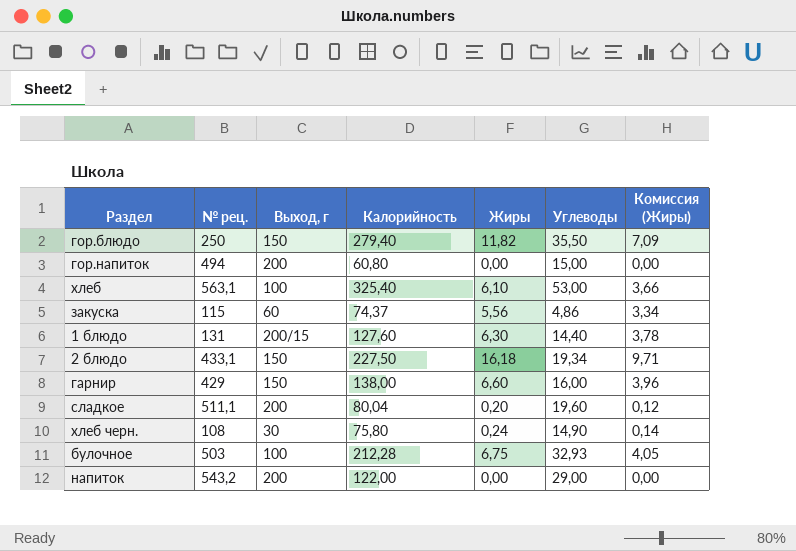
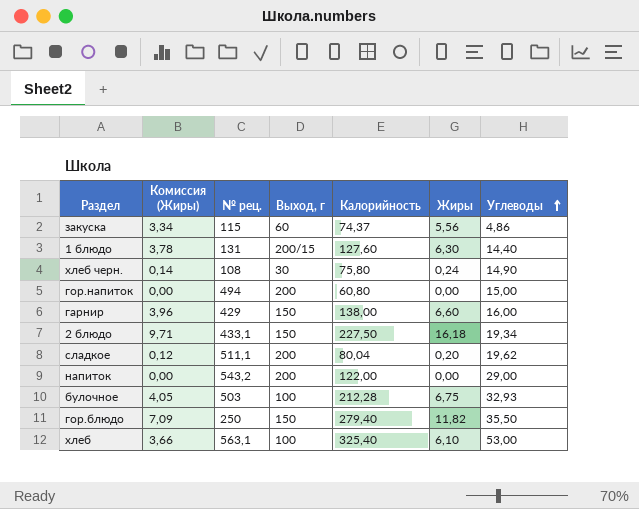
row order: none -> Углеводы ascending
column Комиссия (Жиры) | position: 7 -> 2
сладкое | Углеводы: 19,60 -> 19,62

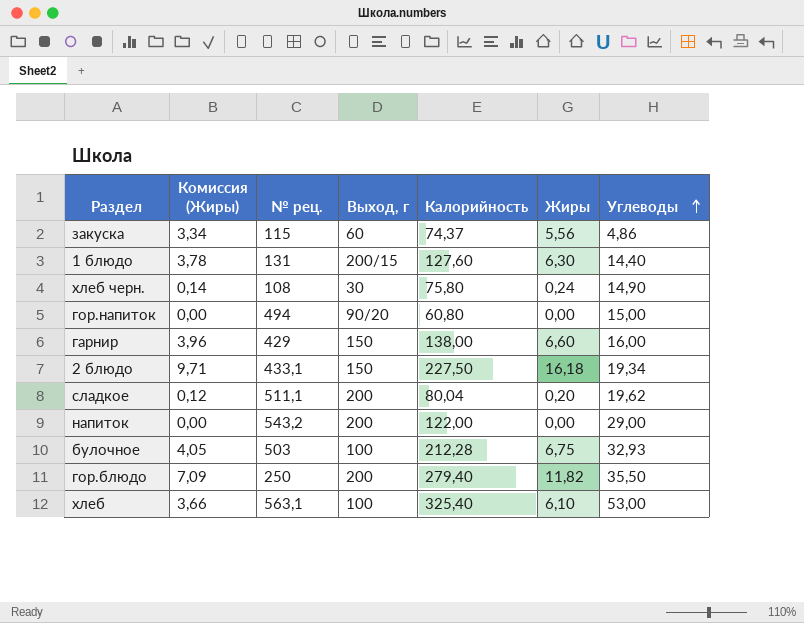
гор.напиток | Выход, г: 200 -> 90/20
гор.блюдо | Выход, г: 150 -> 200

